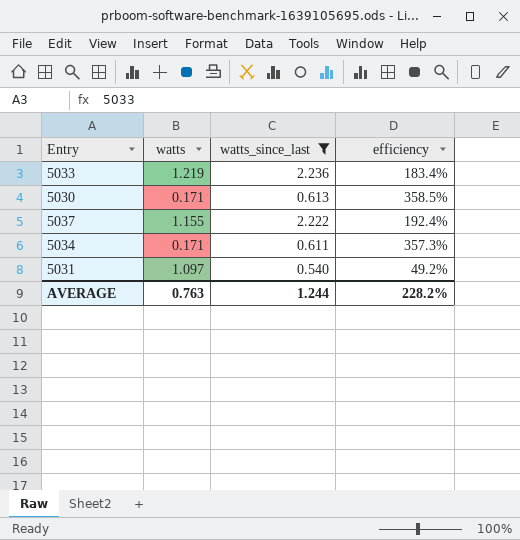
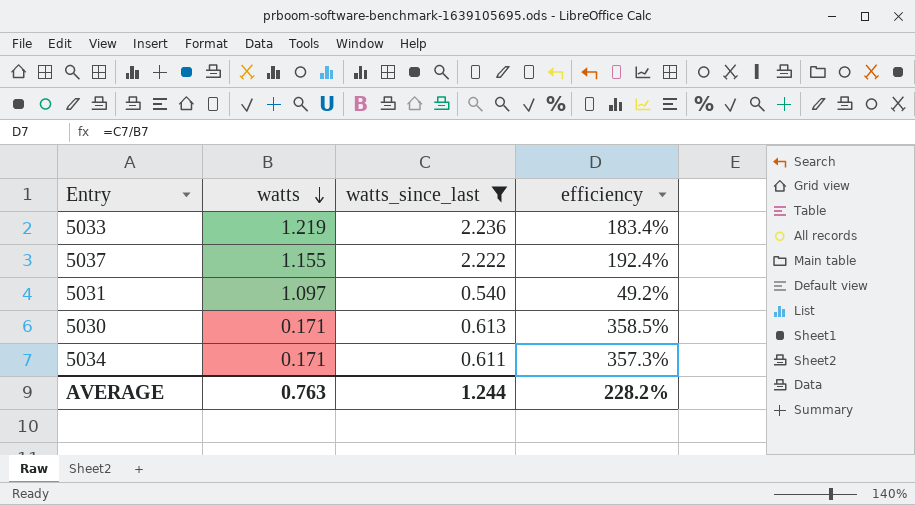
row order: none -> watts descending

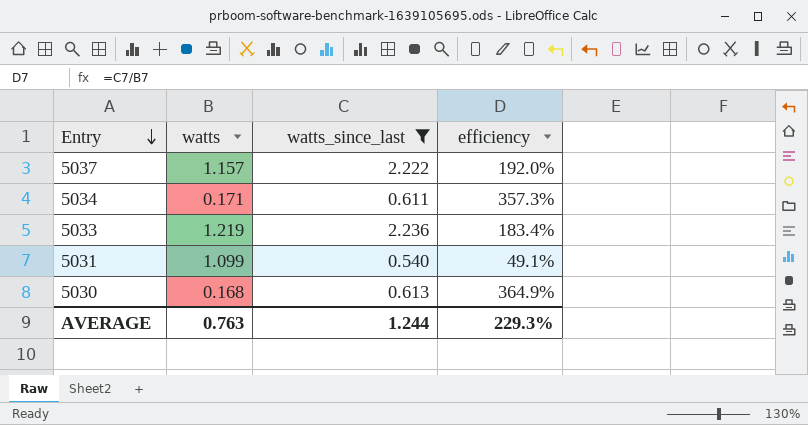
row order: watts descending -> Entry descending
5037 | watts: 1.155 -> 1.157
5037 | efficiency: 192.4% -> 192.0%
5031 | watts: 1.097 -> 1.099
5031 | efficiency: 49.2% -> 49.1%
5030 | watts: 0.171 -> 0.168
5030 | efficiency: 358.5% -> 364.9%
AVERAGE | efficiency: 228.2% -> 229.3%

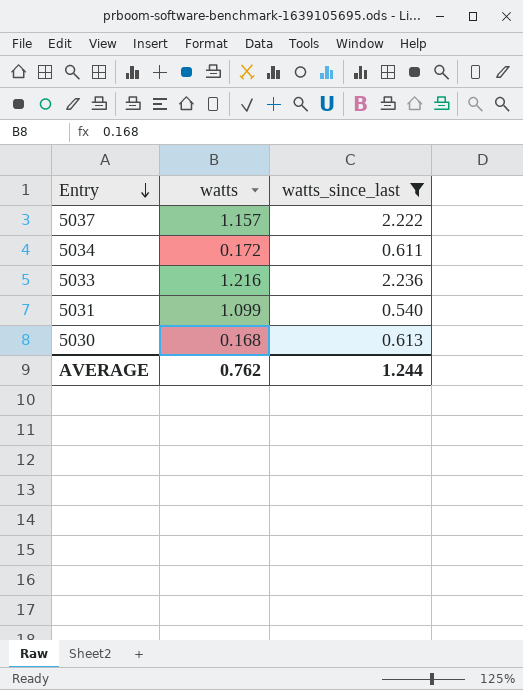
column efficiency | formula: [watts_since_last] / [watts] -> none
5034 | watts: 0.171 -> 0.172
5033 | watts: 1.219 -> 1.216
AVERAGE | watts: 0.763 -> 0.762

